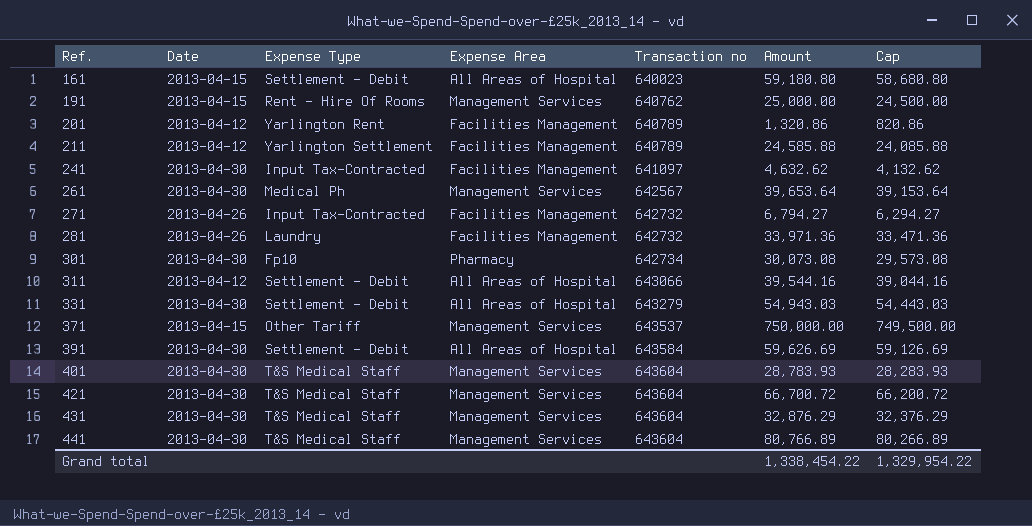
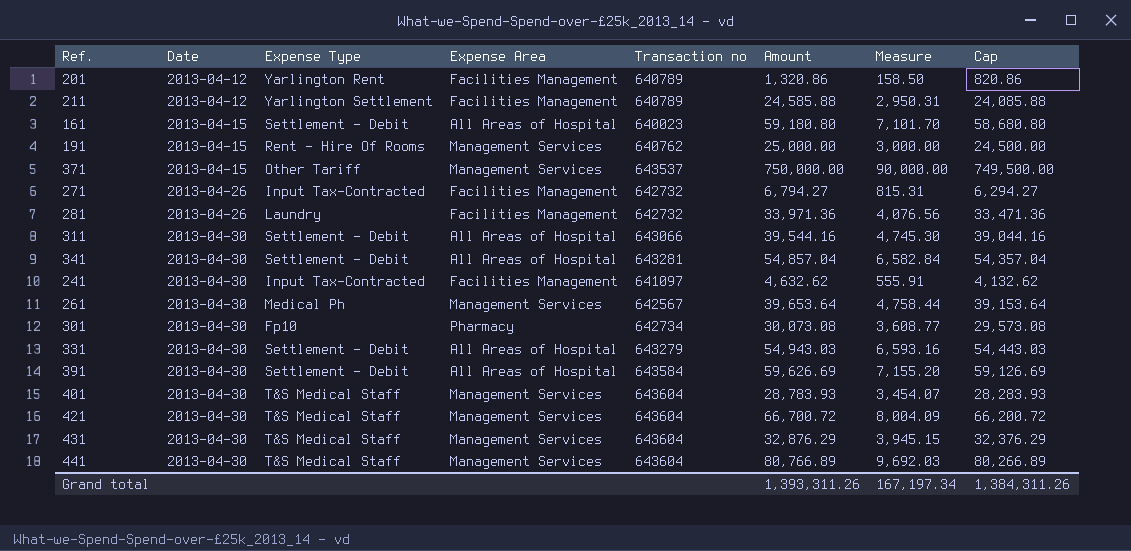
row order: Ref. ascending -> Date ascending
column Measure | formula: none -> [Amount] * 0.12
311 | Date: 2013-04-12 -> 2013-04-30
row 341: none -> 2013-04-30 | Settlement - Debit | All Areas of Hospital | 643281 | 54,857.04 | 6,582.84 | 54,357.04
Grand total | Amount: 1,338,454.22 -> 1,393,311.26
Grand total | Cap: 1,329,954.22 -> 1,384,311.26

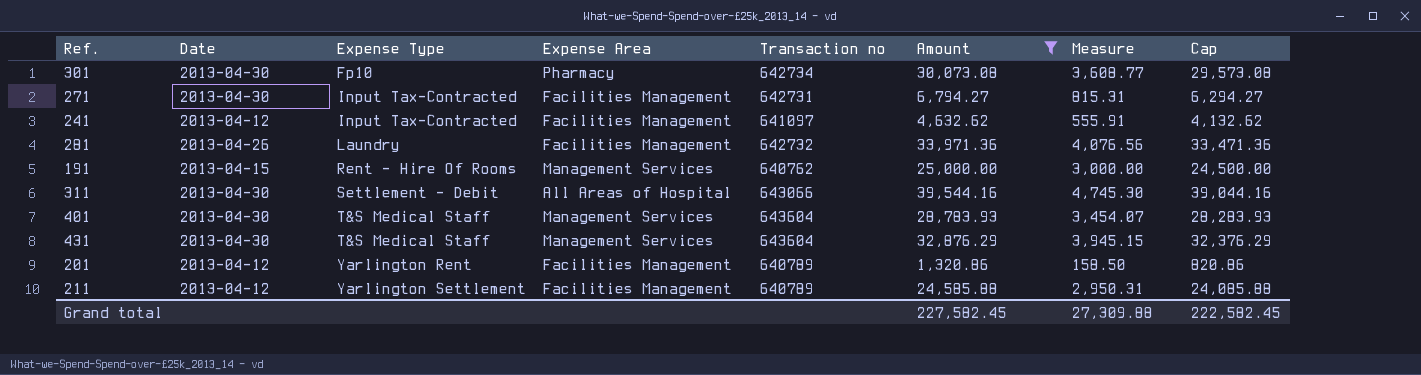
filter: none -> Amount <= 39,544.16
row order: Date ascending -> Expense Type ascending
271 | Date: 2013-04-26 -> 2013-04-30
271 | Transaction no: 642732 -> 642731
241 | Date: 2013-04-30 -> 2013-04-12
Grand total | Amount: 1,393,311.26 -> 227,582.45
Grand total | Measure: 167,197.34 -> 27,309.88
Grand total | Cap: 1,384,311.26 -> 222,582.45

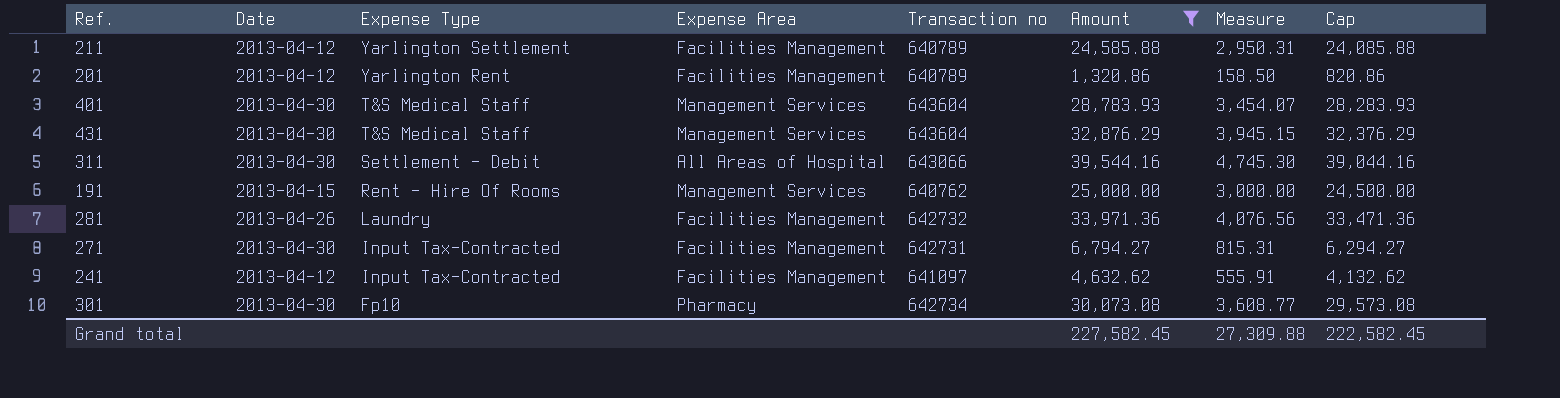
row order: Expense Type ascending -> Expense Type descending

